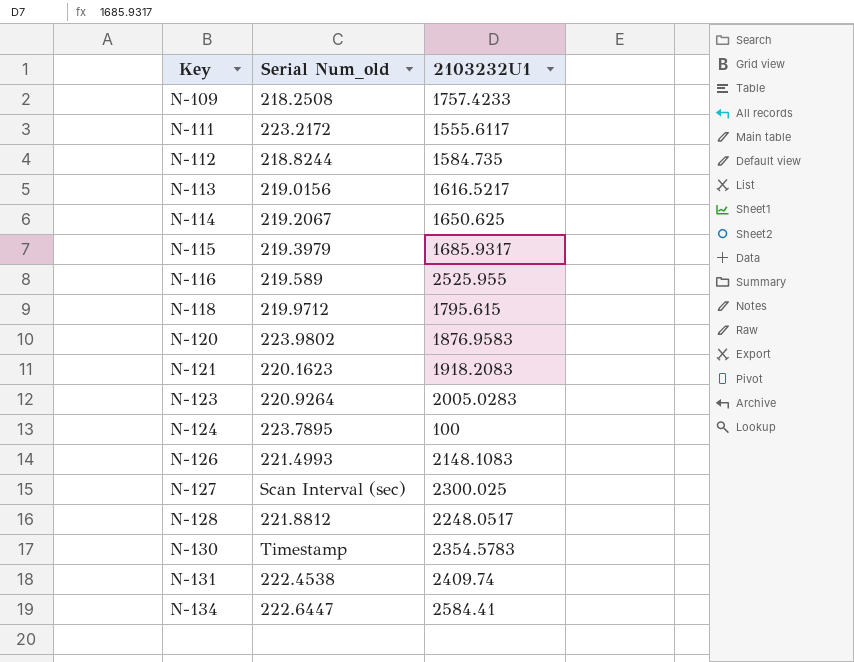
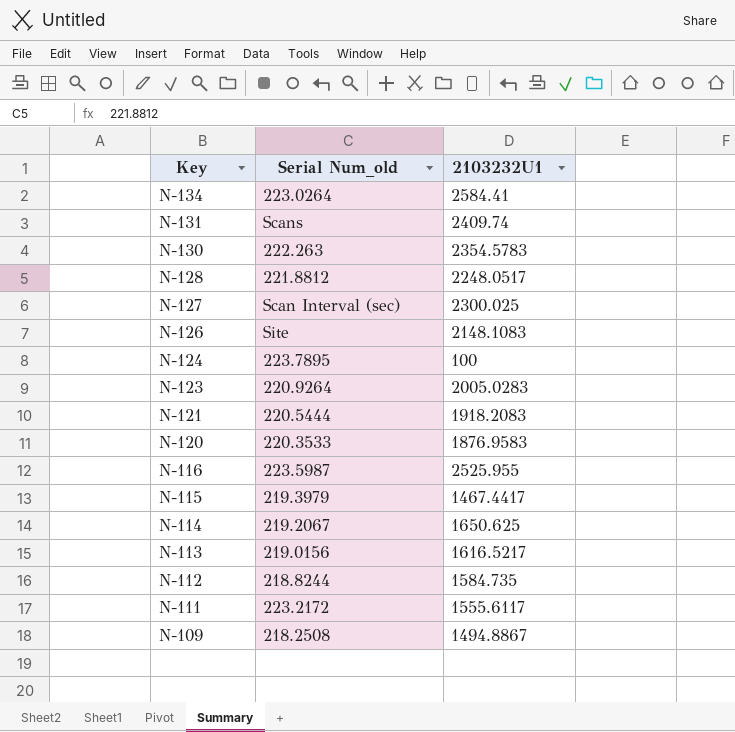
row order: Key ascending -> Key descending
row N-118: 219.9712 | 1795.615 -> none
N-134 | Serial Num_old: 222.6447 -> 223.0264
N-131 | Serial Num_old: 222.4538 -> Scans
N-130 | Serial Num_old: Timestamp -> 222.263
N-126 | Serial Num_old: 221.4993 -> Site
N-121 | Serial Num_old: 220.1623 -> 220.5444
N-120 | Serial Num_old: 223.9802 -> 220.3533
N-116 | Serial Num_old: 219.589 -> 223.5987
N-115 | 2103232U1: 1685.9317 -> 1467.4417
N-109 | 2103232U1: 1757.4233 -> 1494.8867

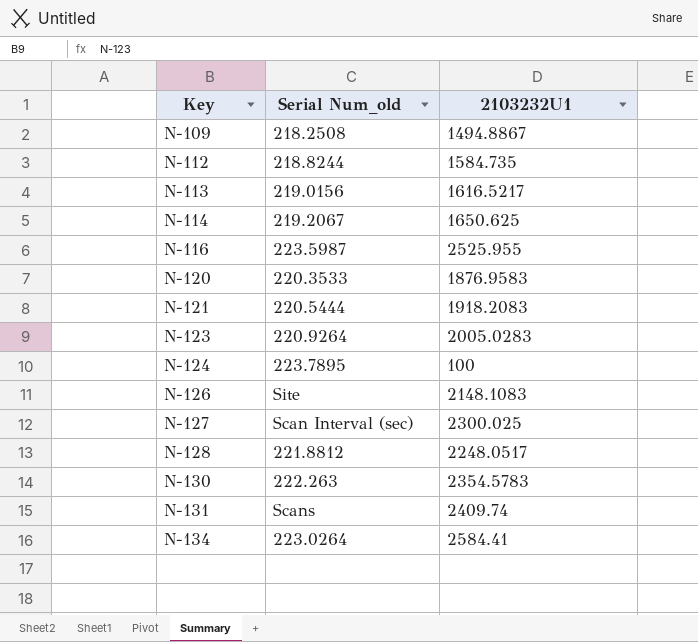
row order: Key descending -> Key ascending
row N-115: 219.3979 | 1467.4417 -> none
row N-111: 223.2172 | 1555.6117 -> none

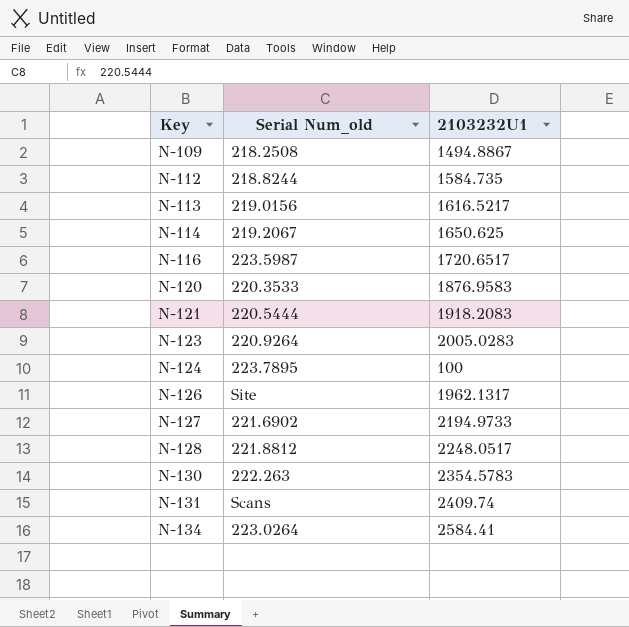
N-116 | 2103232U1: 2525.955 -> 1720.6517
N-126 | 2103232U1: 2148.1083 -> 1962.1317
N-127 | Serial Num_old: Scan Interval (sec) -> 221.6902
N-127 | 2103232U1: 2300.025 -> 2194.9733

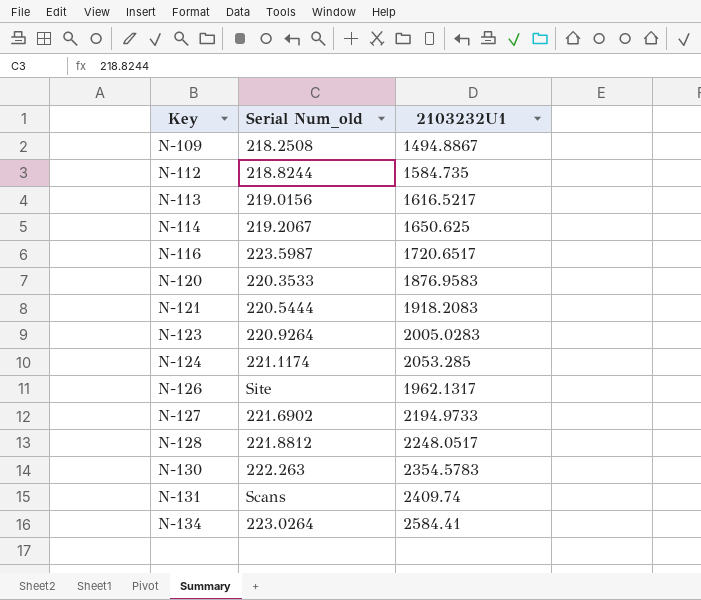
N-124 | Serial Num_old: 223.7895 -> 221.1174
N-124 | 2103232U1: 100 -> 2053.285

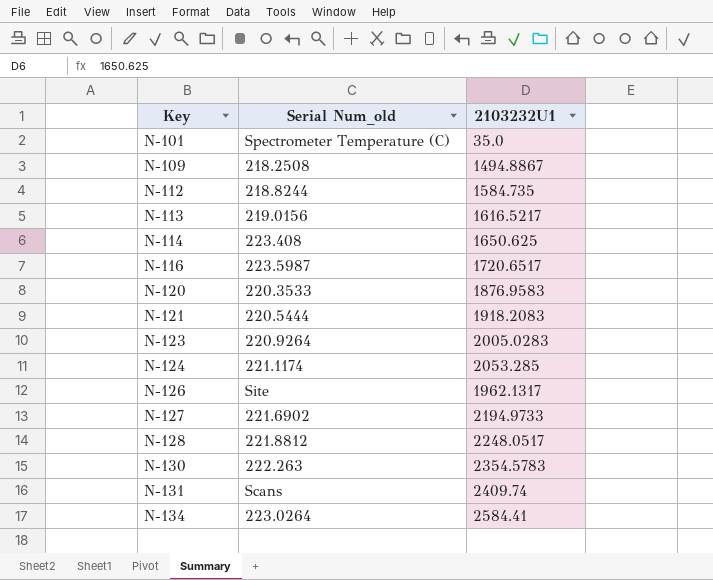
row N-101: none -> Spectrometer Temperature (C) | 35.0
N-114 | Serial Num_old: 219.2067 -> 223.408

